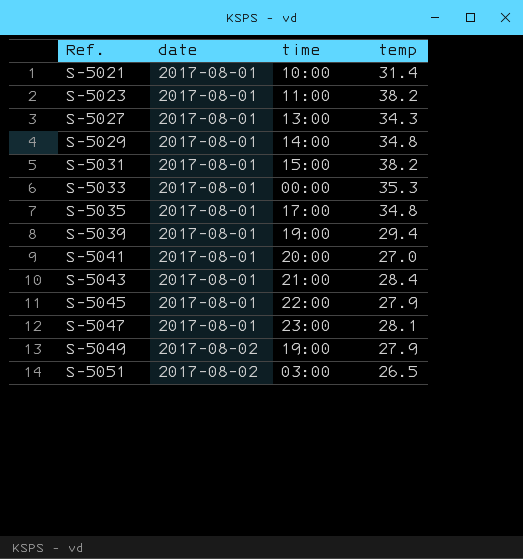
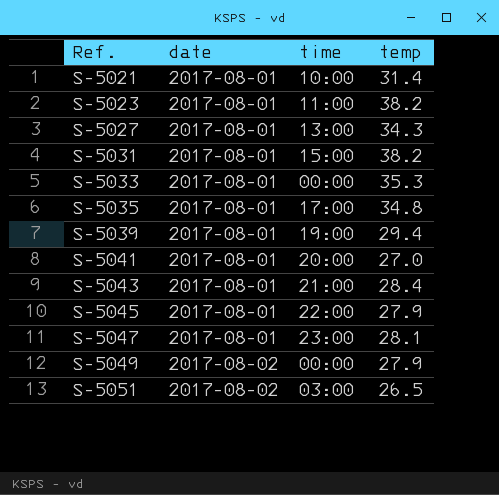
row S-5029: 2017-08-01 | 14:00 | 34.8 -> none
S-5049 | time: 19:00 -> 00:00

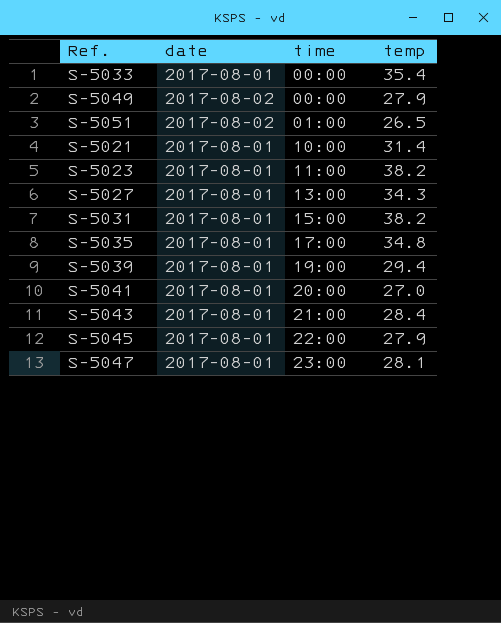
row order: Ref. ascending -> time ascending
S-5033 | temp: 35.3 -> 35.4
S-5051 | time: 03:00 -> 01:00

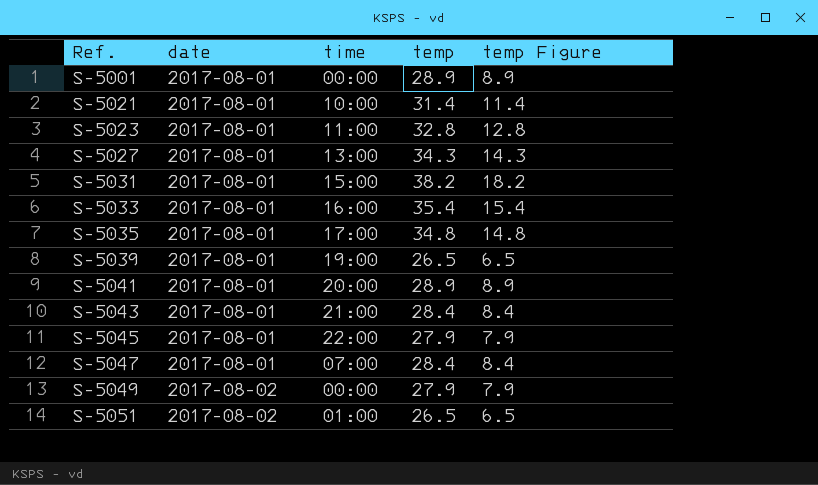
row order: time ascending -> Ref. ascending
column temp Figure | formula: none -> [temp] - 20
row S-5001: none -> 2017-08-01 | 00:00 | 28.9 | 8.9
S-5023 | temp: 38.2 -> 32.8
S-5033 | time: 00:00 -> 16:00
S-5039 | temp: 29.4 -> 26.5
S-5041 | temp: 27.0 -> 28.9
S-5047 | time: 23:00 -> 07:00
S-5047 | temp: 28.1 -> 28.4

